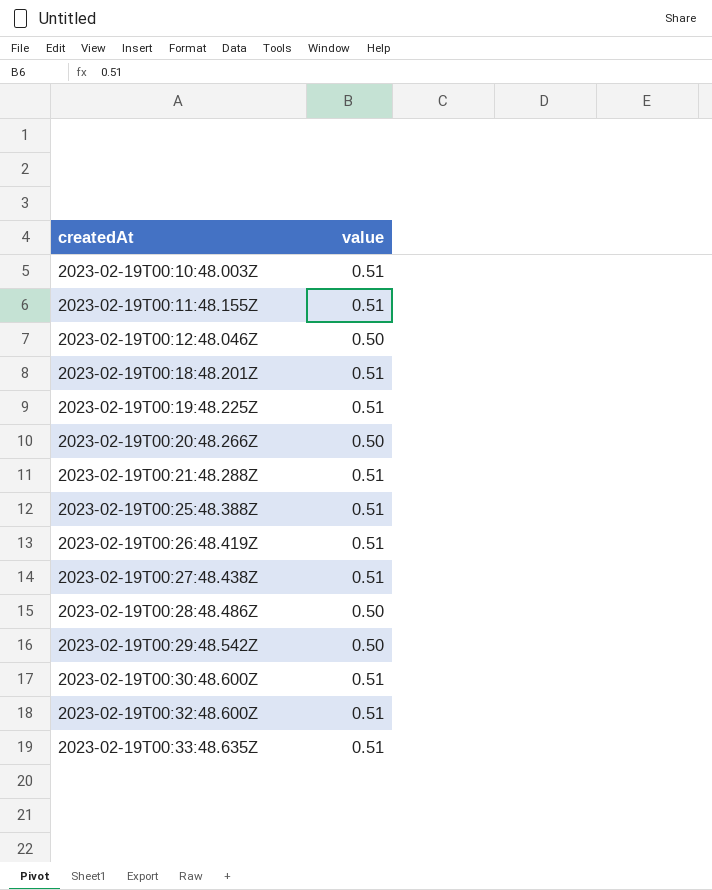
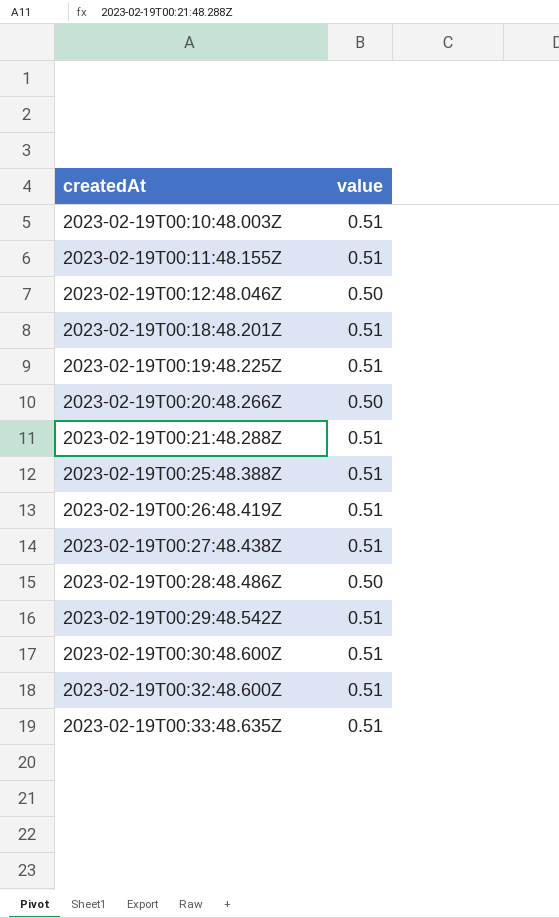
2023-02-19T00:29:48.542Z | value: 0.50 -> 0.51

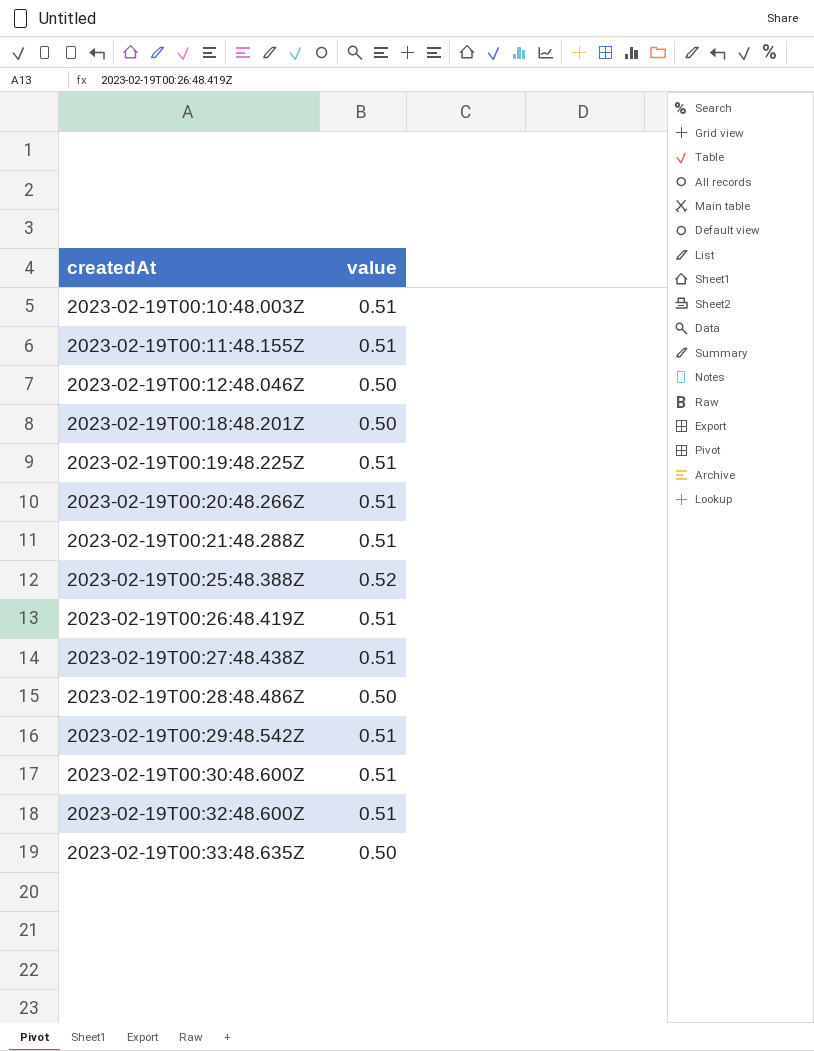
2023-02-19T00:18:48.201Z | value: 0.51 -> 0.50
2023-02-19T00:20:48.266Z | value: 0.50 -> 0.51
2023-02-19T00:25:48.388Z | value: 0.51 -> 0.52
2023-02-19T00:33:48.635Z | value: 0.51 -> 0.50

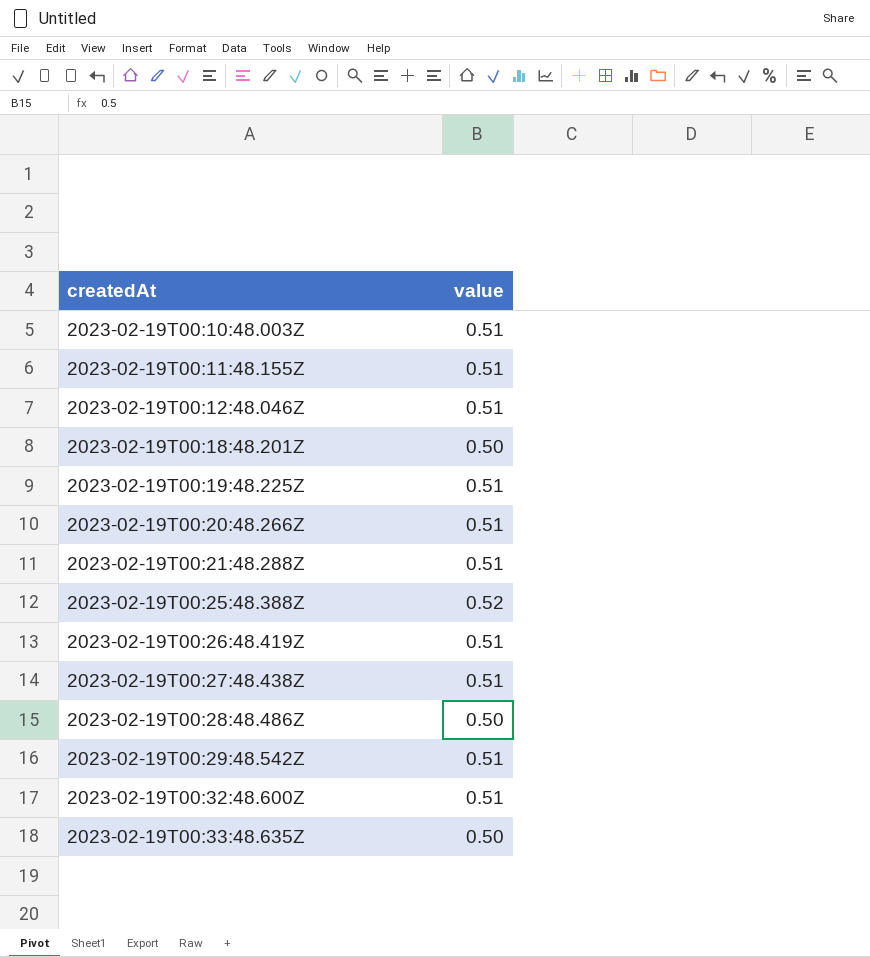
row 2023-02-19T00:30:48.600Z: 0.51 -> none
2023-02-19T00:12:48.046Z | value: 0.50 -> 0.51

